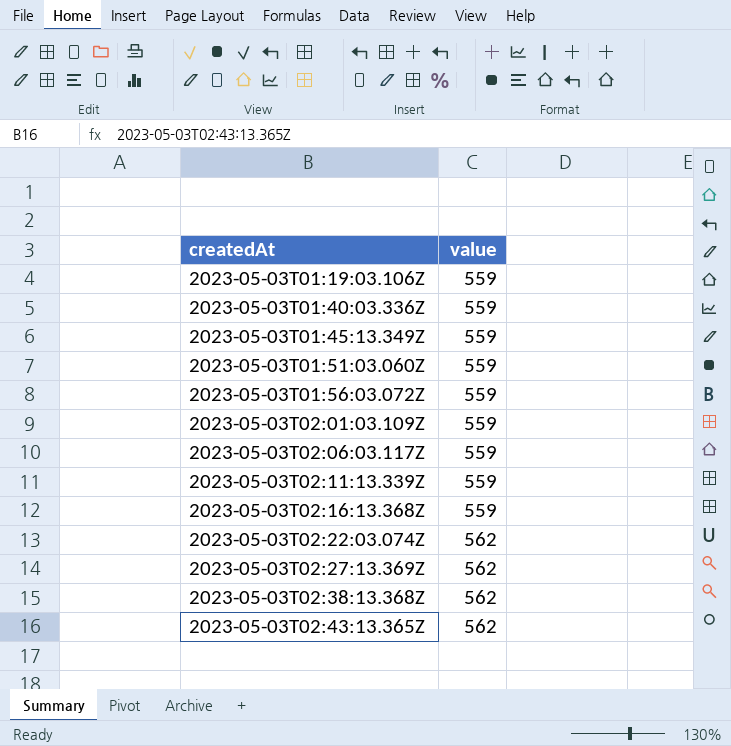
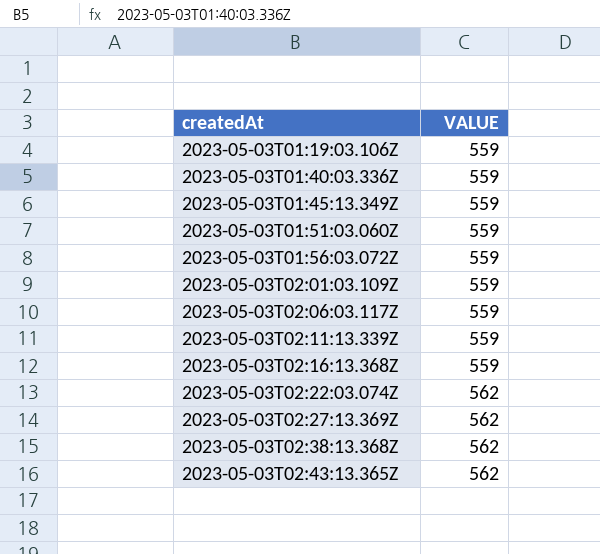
column name: value -> VALUE

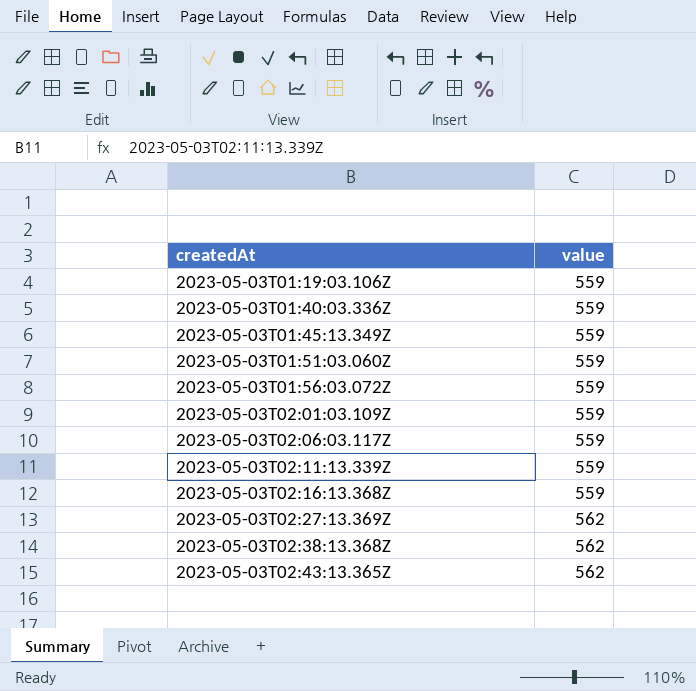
column name: VALUE -> value
row 2023-05-03T02:22:03.074Z: 562 -> none

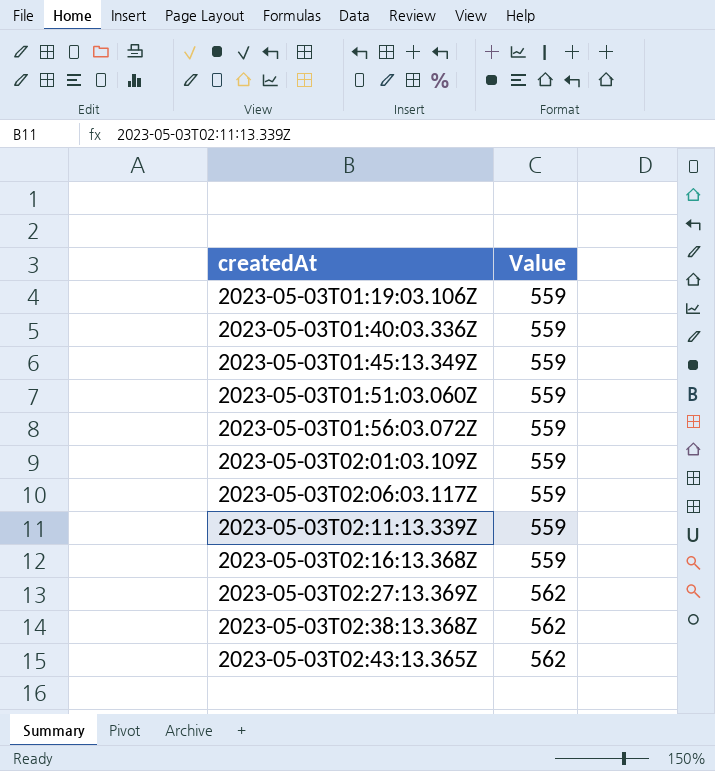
column name: value -> Value

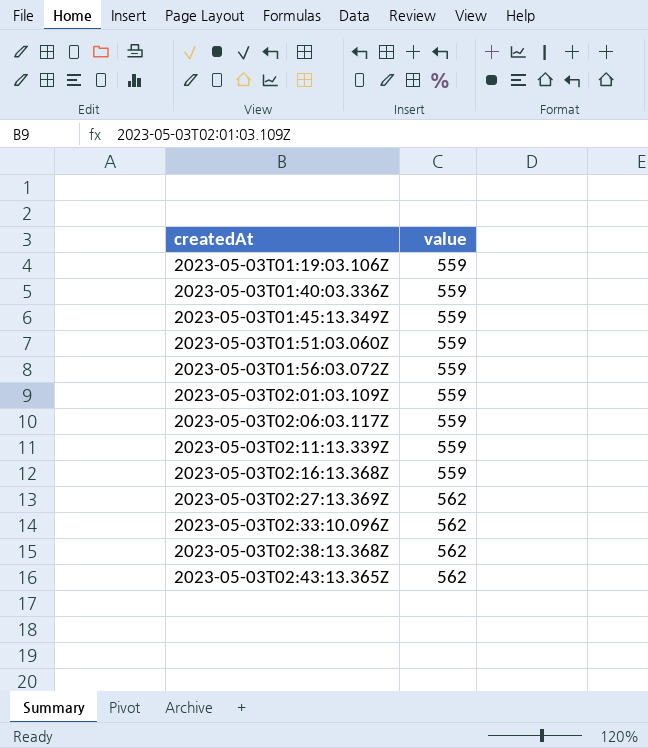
column name: Value -> value
row 2023-05-03T02:33:10.096Z: none -> 562

